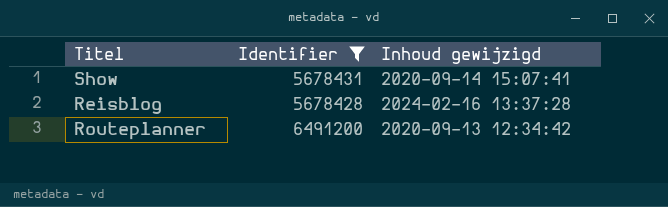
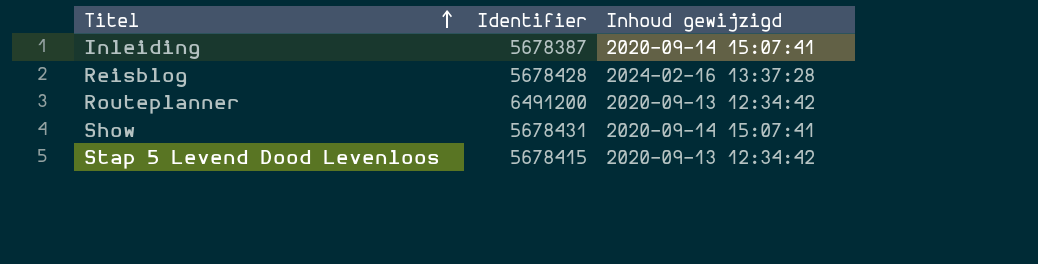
filter: Identifier >= 5678428 -> none
row order: none -> Titel ascending

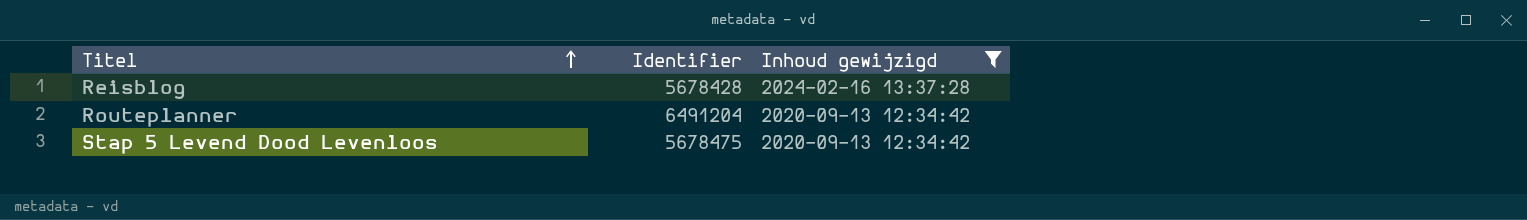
filter: none -> Inhoud gewijzigd != 2020-09-14 15:07:41
Routeplanner | Identifier: 6491200 -> 6491204
Stap 5 Levend Dood Levenloos | Identifier: 5678415 -> 5678475

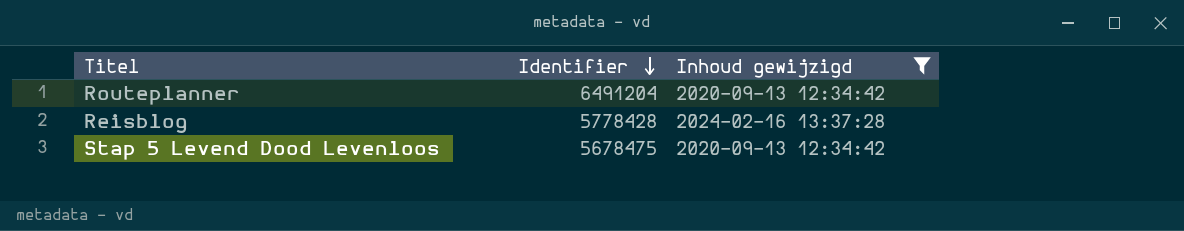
row order: Titel ascending -> Identifier descending
Reisblog | Identifier: 5678428 -> 5778428

